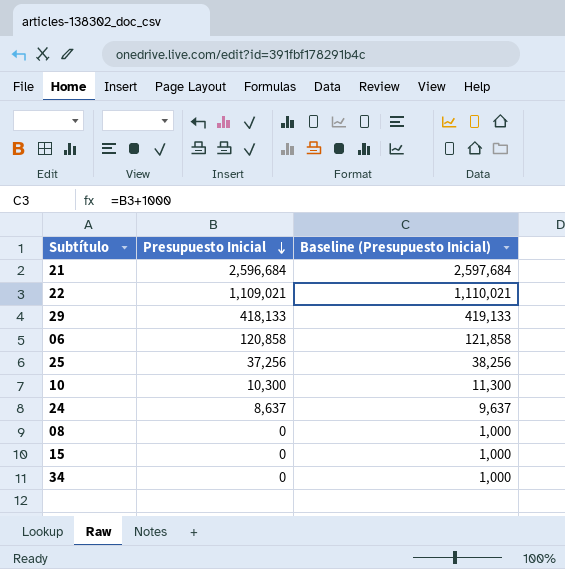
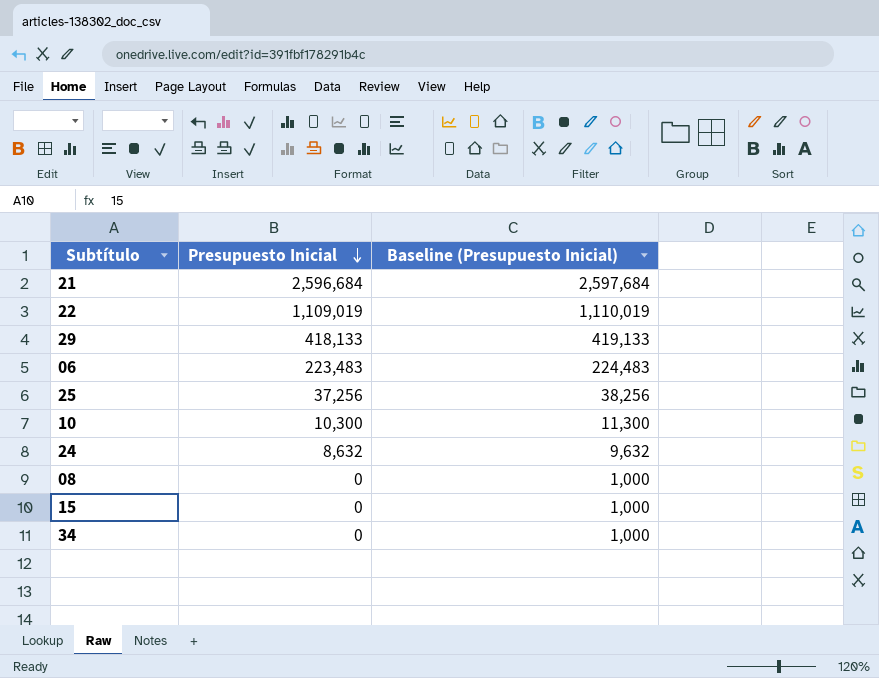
22 | Presupuesto Inicial: 1,109,021 -> 1,109,019
22 | Baseline (Presupuesto Inicial): 1,110,021 -> 1,110,019
06 | Presupuesto Inicial: 120,858 -> 223,483
06 | Baseline (Presupuesto Inicial): 121,858 -> 224,483
24 | Presupuesto Inicial: 8,637 -> 8,632
24 | Baseline (Presupuesto Inicial): 9,637 -> 9,632

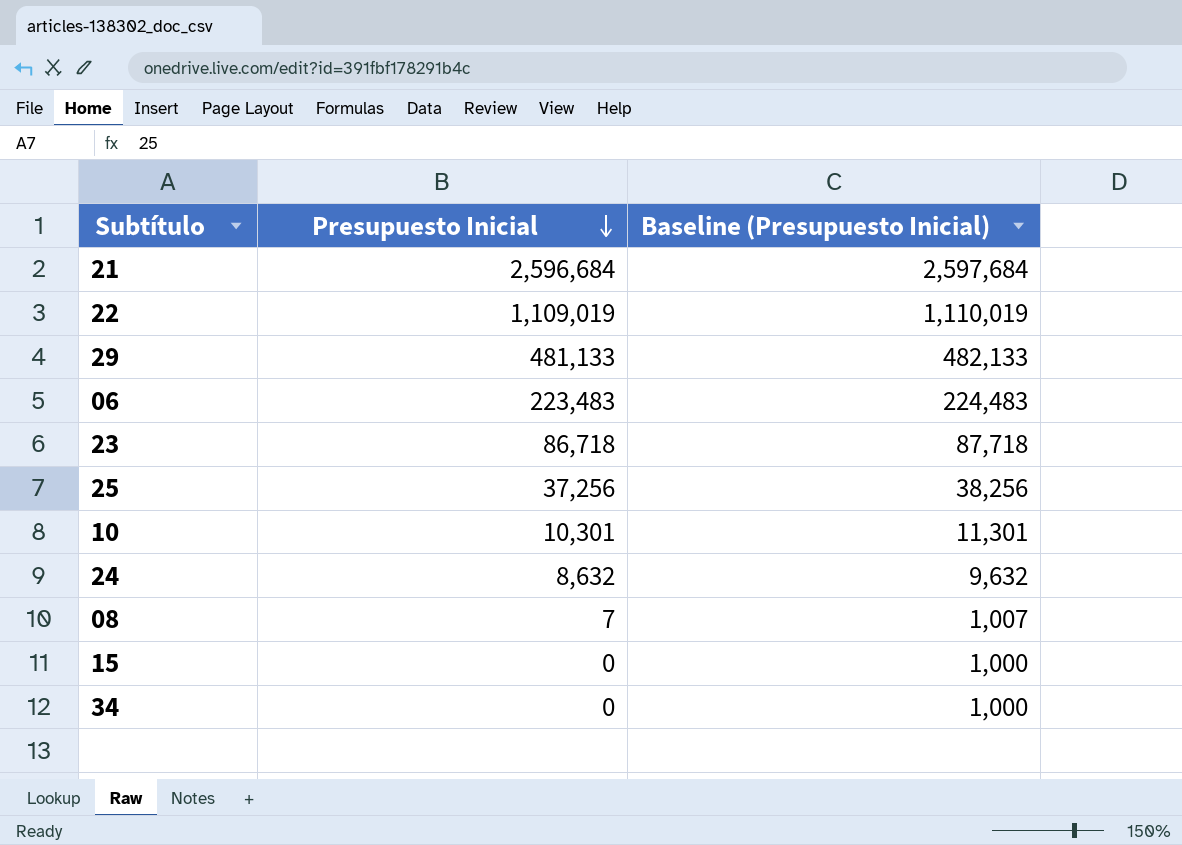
29 | Presupuesto Inicial: 418,133 -> 481,133
29 | Baseline (Presupuesto Inicial): 419,133 -> 482,133
row 23: none -> 86,718 | 87,718
10 | Presupuesto Inicial: 10,300 -> 10,301
10 | Baseline (Presupuesto Inicial): 11,300 -> 11,301
08 | Presupuesto Inicial: 0 -> 7
08 | Baseline (Presupuesto Inicial): 1,000 -> 1,007

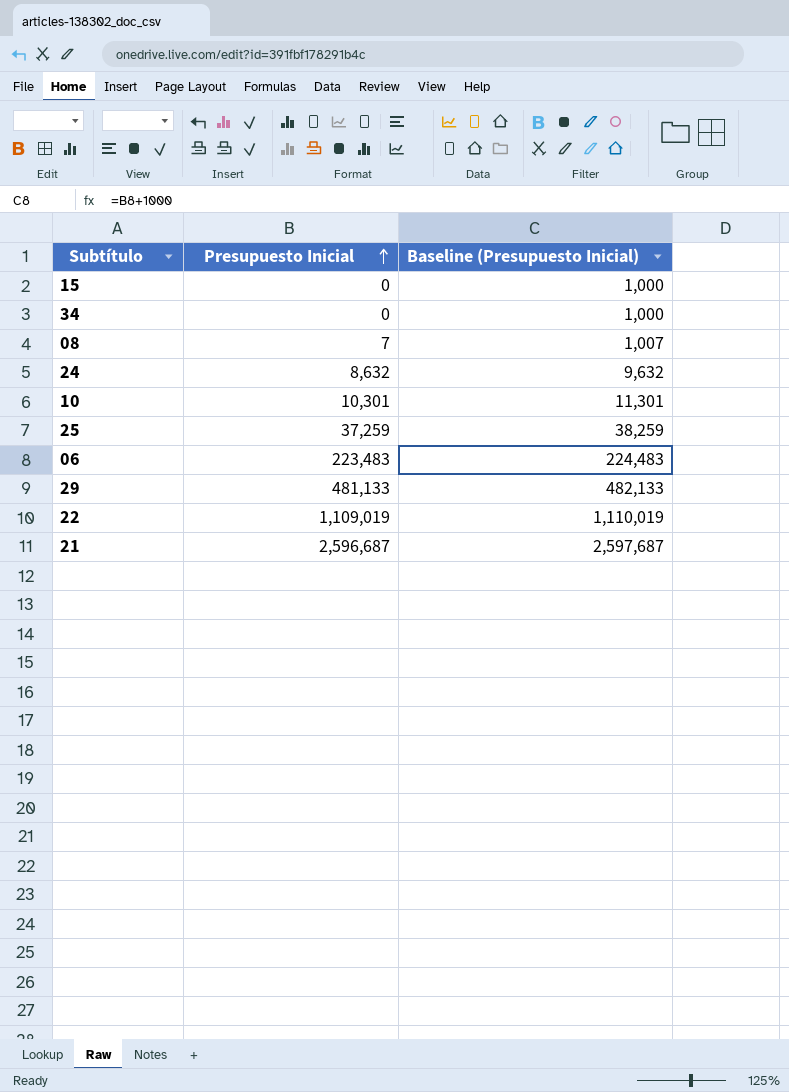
row order: Presupuesto Inicial descending -> Presupuesto Inicial ascending
row 23: 86,718 | 87,718 -> none
25 | Presupuesto Inicial: 37,256 -> 37,259
25 | Baseline (Presupuesto Inicial): 38,256 -> 38,259
21 | Presupuesto Inicial: 2,596,684 -> 2,596,687
21 | Baseline (Presupuesto Inicial): 2,597,684 -> 2,597,687

